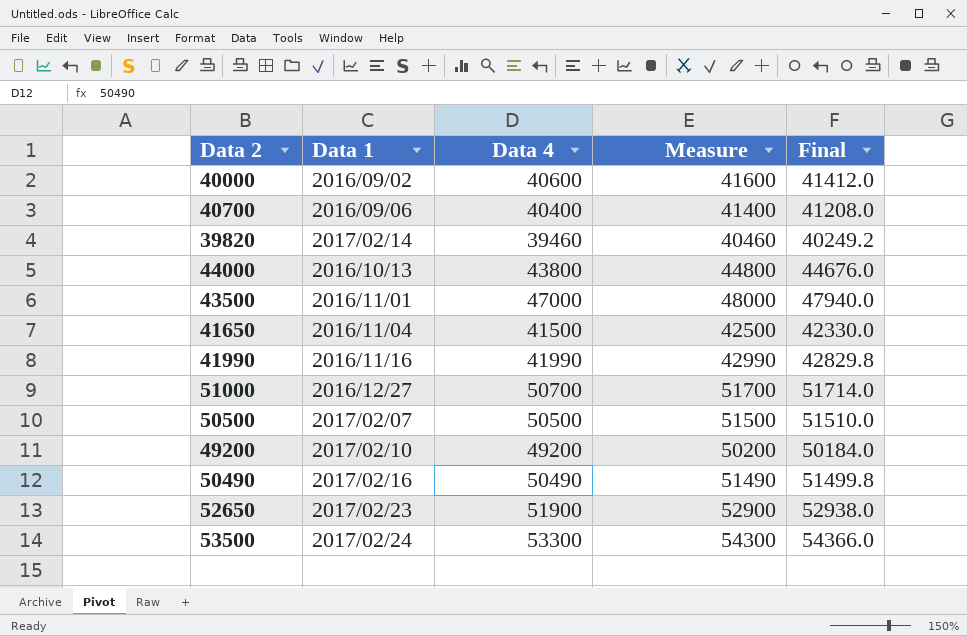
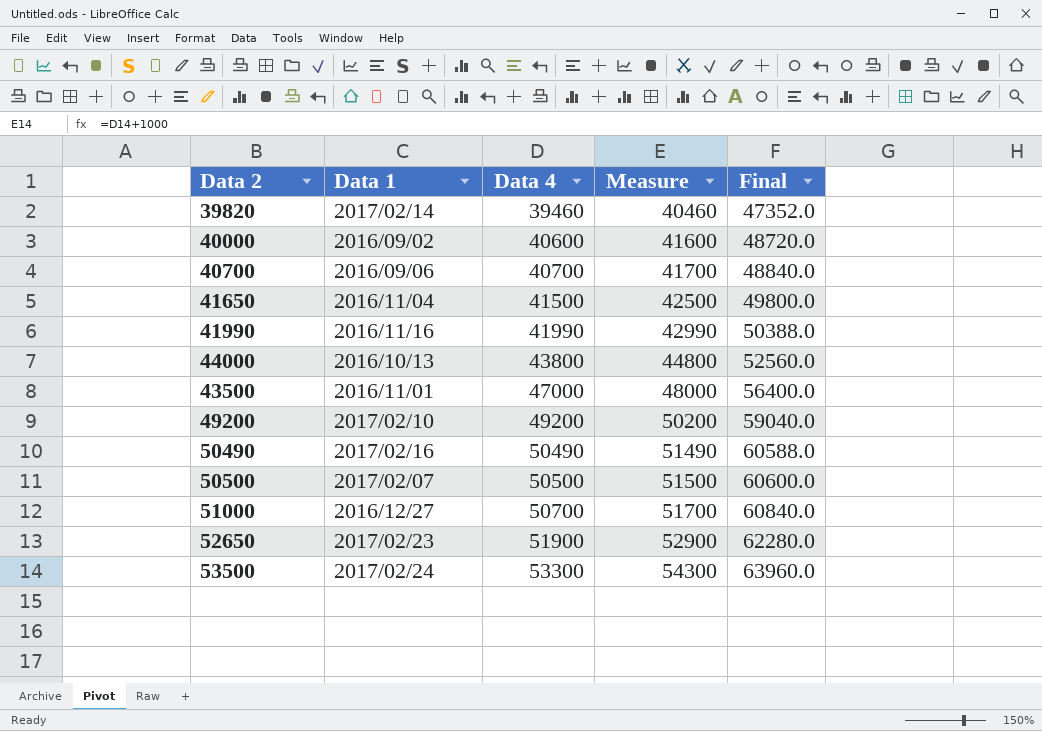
row order: none -> Data 4 ascending
column Final | formula: [Data 4] * 1.02 -> [Data 4] * 1.2
40700 | Data 4: 40400 -> 40700
40700 | Measure: 41400 -> 41700

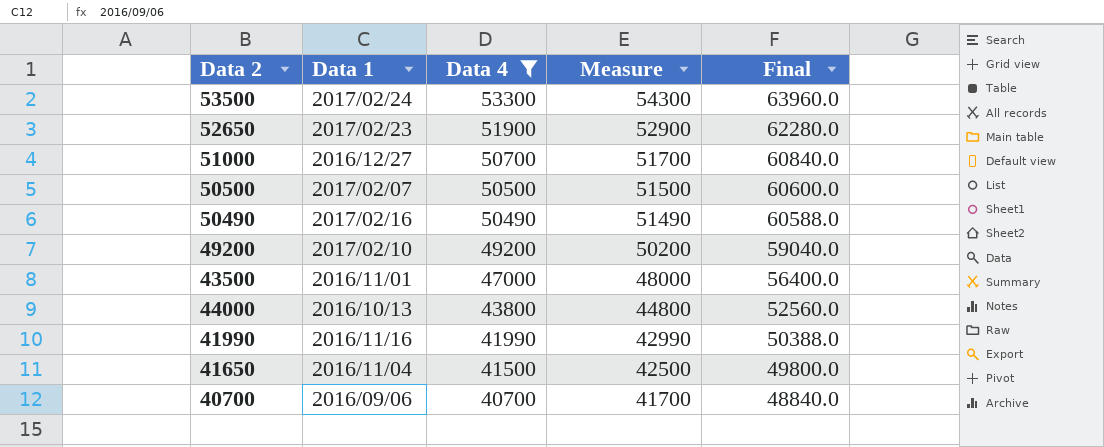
filter: none -> Data 4 >= 40700
row order: Data 4 ascending -> Data 4 descending

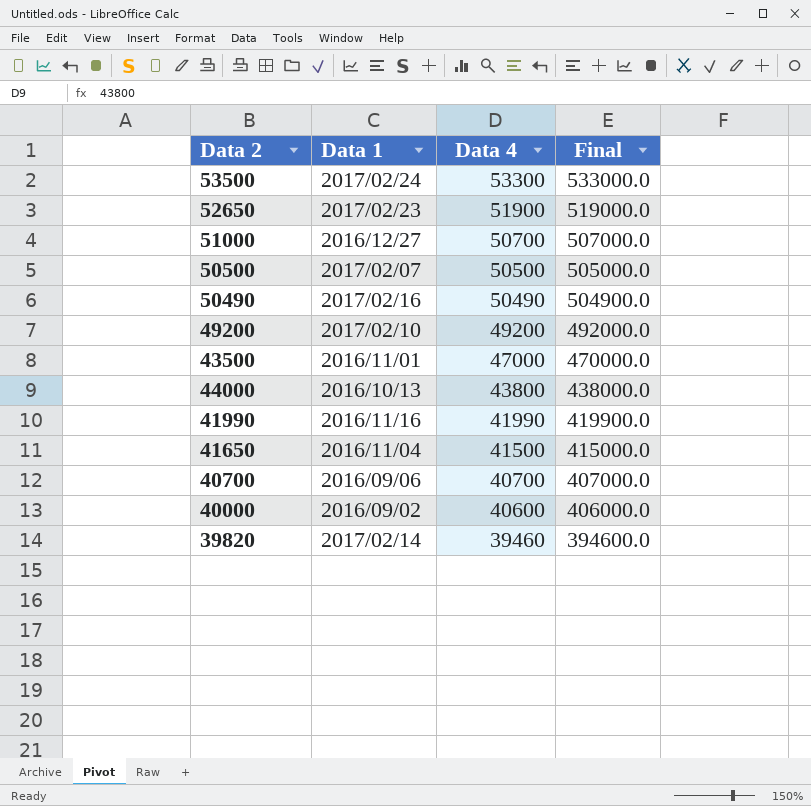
filter: Data 4 >= 40700 -> none
column Measure | formula: [Data 4] + 1000 -> none
column Final | formula: [Data 4] * 1.2 -> [Data 4] * 10

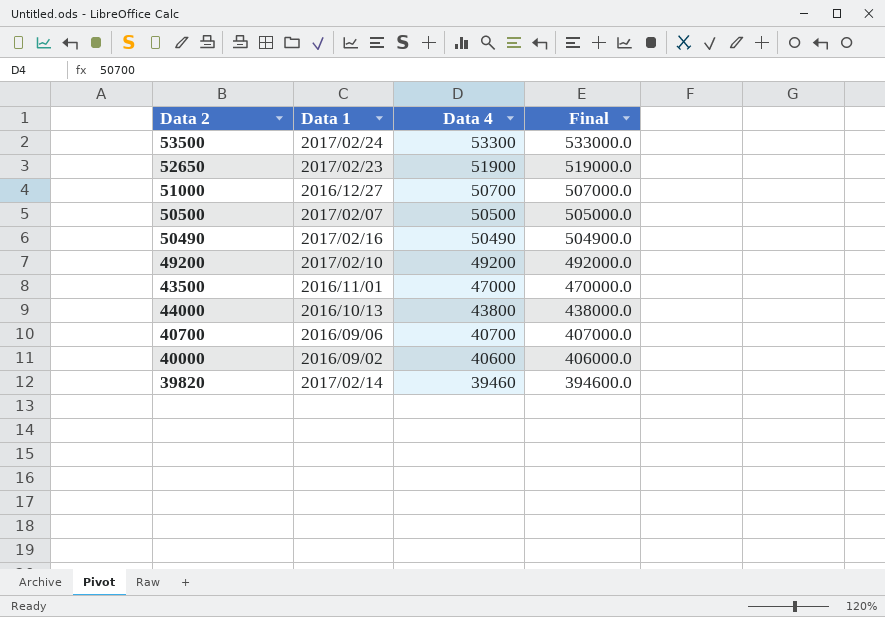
row 41990: 2016/11/16 | 41990 | 419900.0 -> none
row 41650: 2016/11/04 | 41500 | 415000.0 -> none

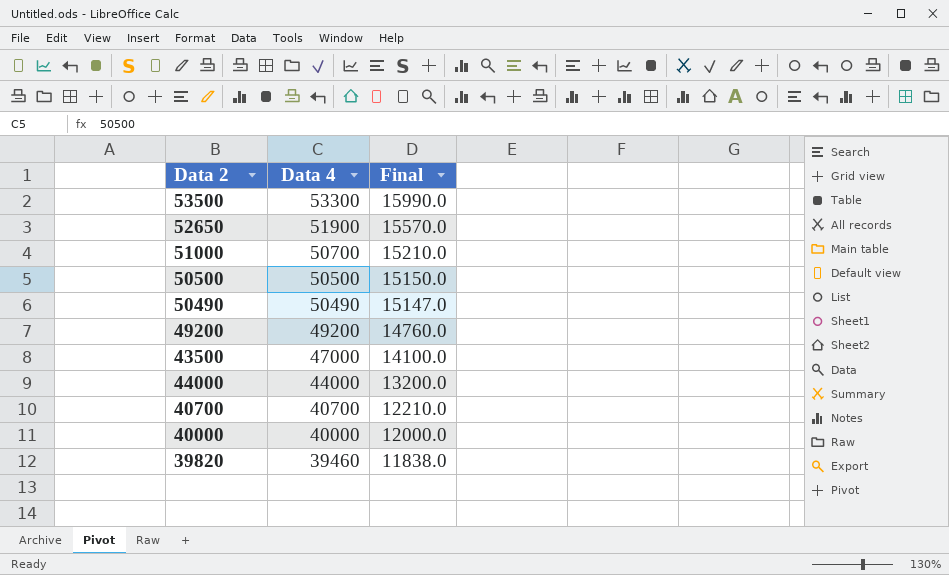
column Data 1 | position: 2 -> none
column Final | formula: [Data 4] * 10 -> [Data 4] * 0.3
44000 | Data 4: 43800 -> 44000
40000 | Data 4: 40600 -> 40000

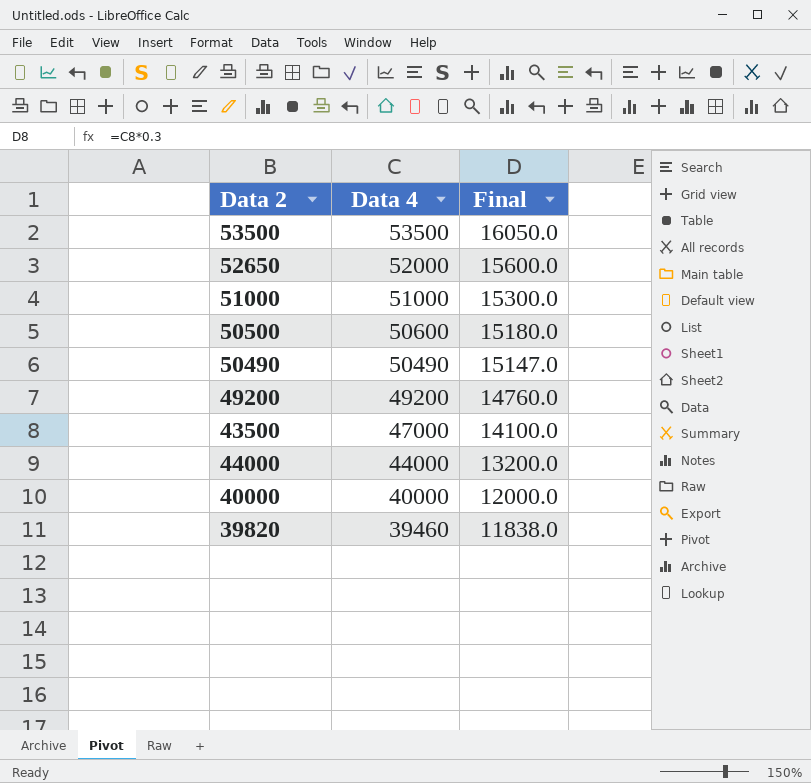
row 40700: 40700 | 12210.0 -> none
53500 | Data 4: 53300 -> 53500
53500 | Final: 15990.0 -> 16050.0
52650 | Data 4: 51900 -> 52000
52650 | Final: 15570.0 -> 15600.0
51000 | Data 4: 50700 -> 51000
51000 | Final: 15210.0 -> 15300.0
50500 | Data 4: 50500 -> 50600
50500 | Final: 15150.0 -> 15180.0

